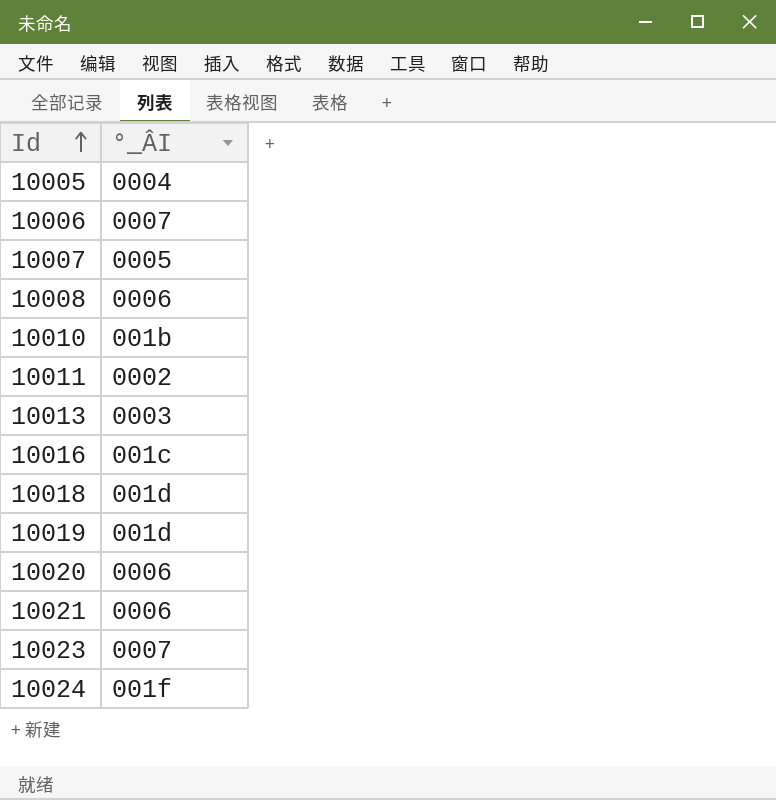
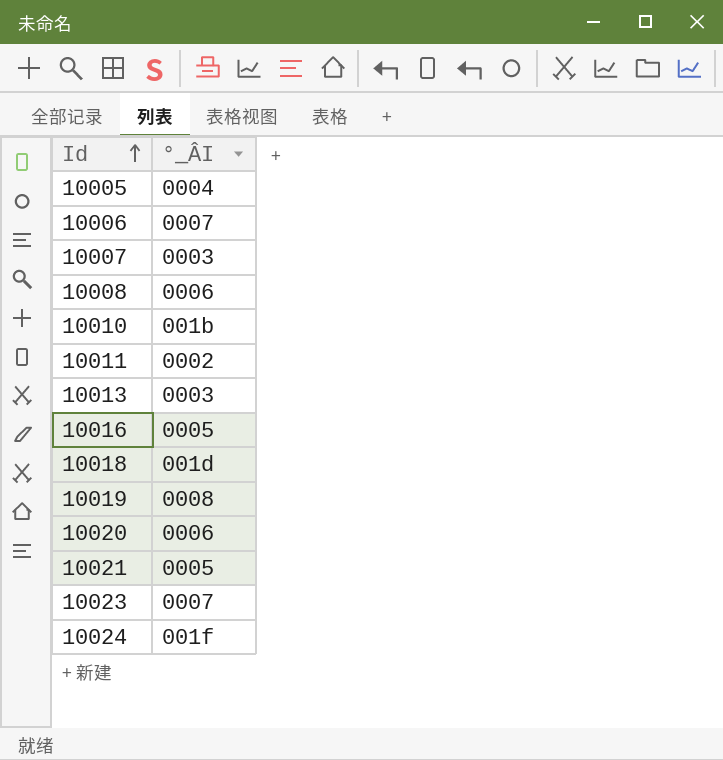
10007 | °_ÂI: 0005 -> 0003
10016 | °_ÂI: 001c -> 0005
10019 | °_ÂI: 001d -> 0008
10021 | °_ÂI: 0006 -> 0005

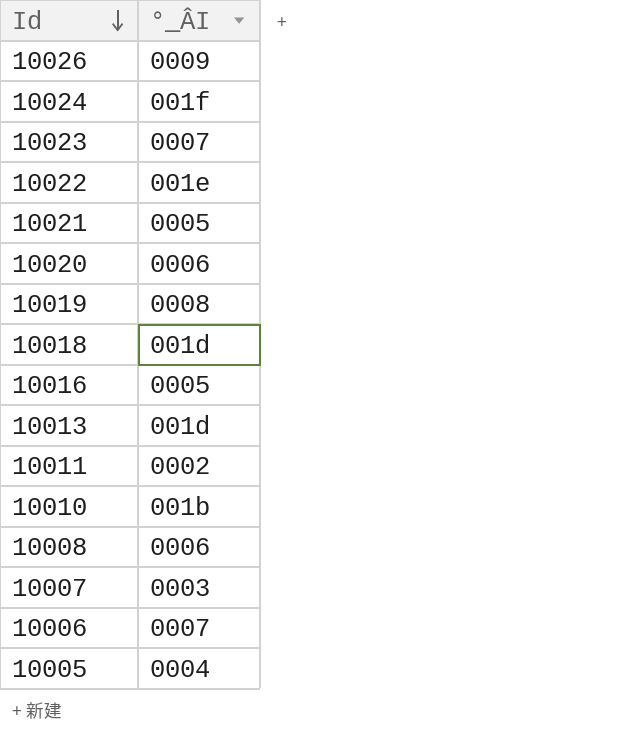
row order: Id ascending -> Id descending
row 10026: none -> 0009
row 10022: none -> 001e
10013 | °_ÂI: 0003 -> 001d

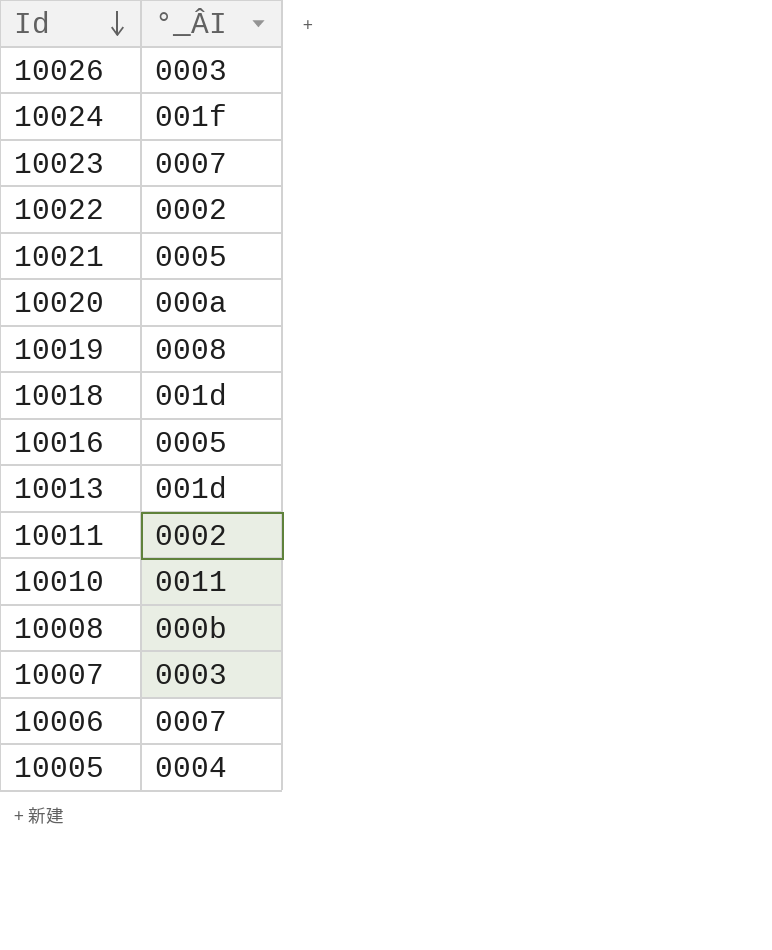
10026 | °_ÂI: 0009 -> 0003
10022 | °_ÂI: 001e -> 0002
10020 | °_ÂI: 0006 -> 000a
10010 | °_ÂI: 001b -> 0011
10008 | °_ÂI: 0006 -> 000b

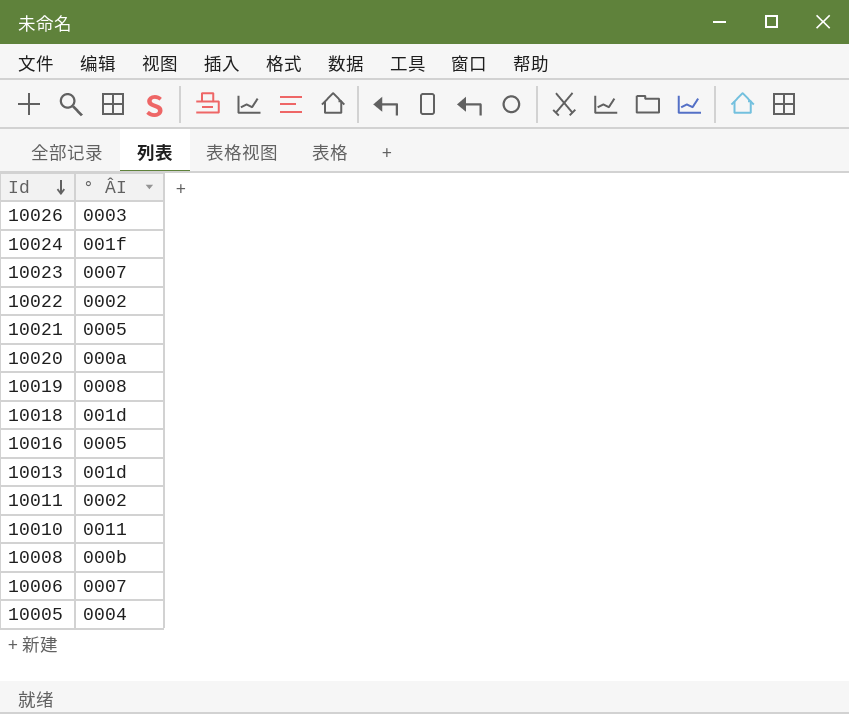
column name: °_ÂI -> ° ÂI
row 10007: 0003 -> none

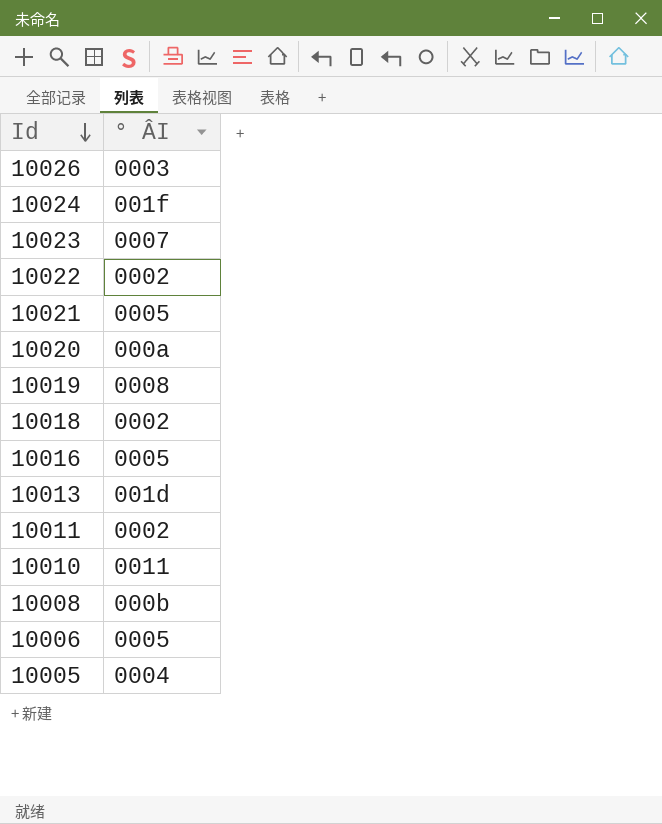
10018 | ° ÂI: 001d -> 0002
10006 | ° ÂI: 0007 -> 0005

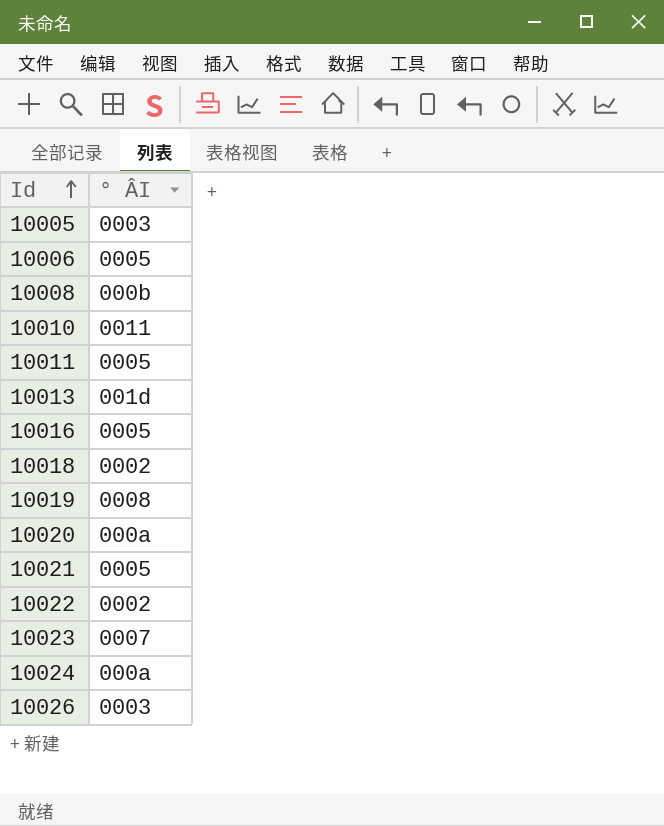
row order: Id descending -> Id ascending
10005 | ° ÂI: 0004 -> 0003
10011 | ° ÂI: 0002 -> 0005
10024 | ° ÂI: 001f -> 000a

